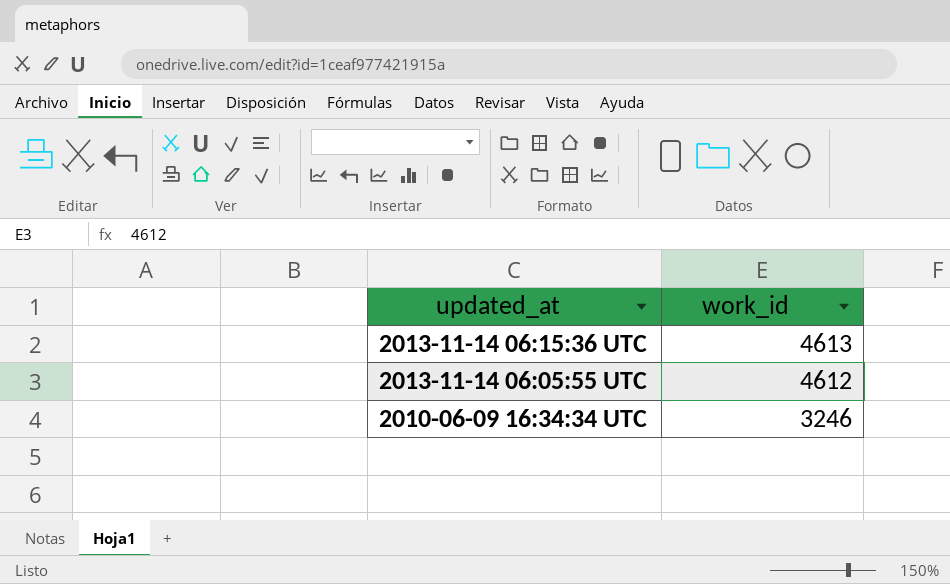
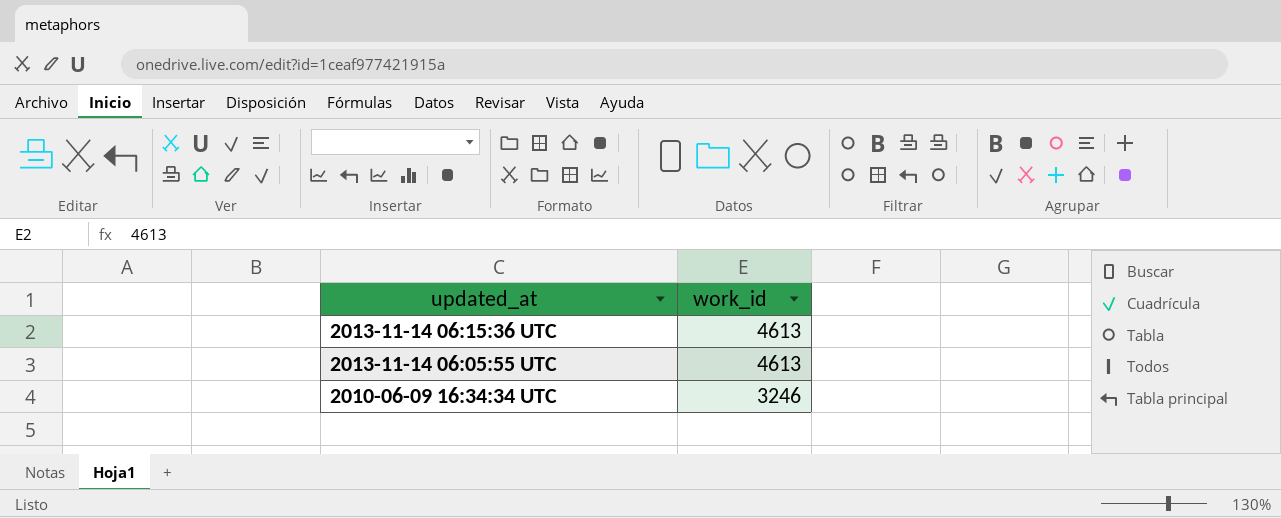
2013-11-14 06:05:55 UTC | work_id: 4612 -> 4613

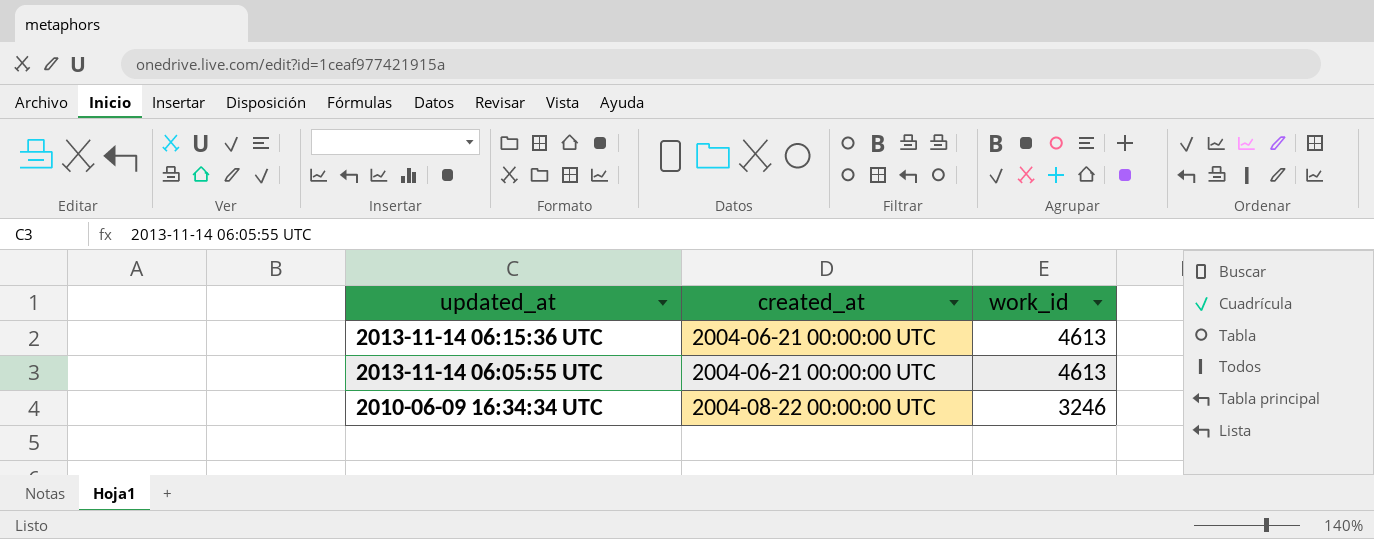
column created_at | position: none -> 2

